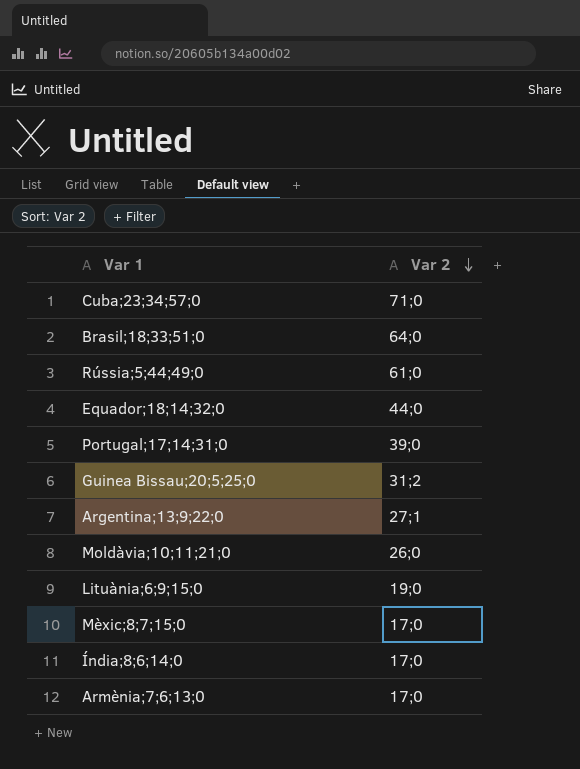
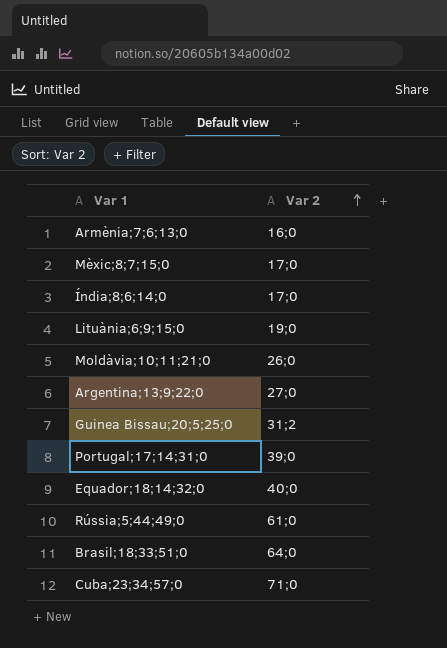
row order: Var 2 descending -> Var 2 ascending
Armènia;7;6;13;0 | Var 2: 17;0 -> 16;0
Argentina;13;9;22;0 | Var 2: 27;1 -> 27;0
Equador;18;14;32;0 | Var 2: 44;0 -> 40;0

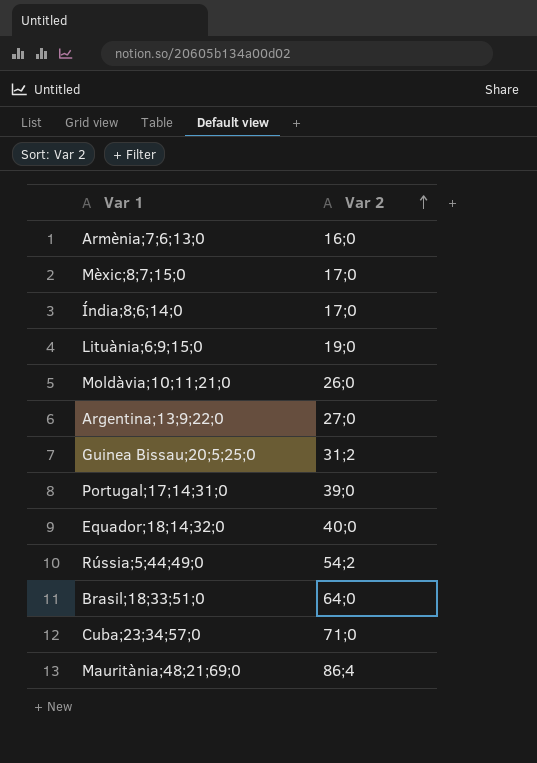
Rússia;5;44;49;0 | Var 2: 61;0 -> 54;2
row Mauritània;48;21;69;0: none -> 86;4

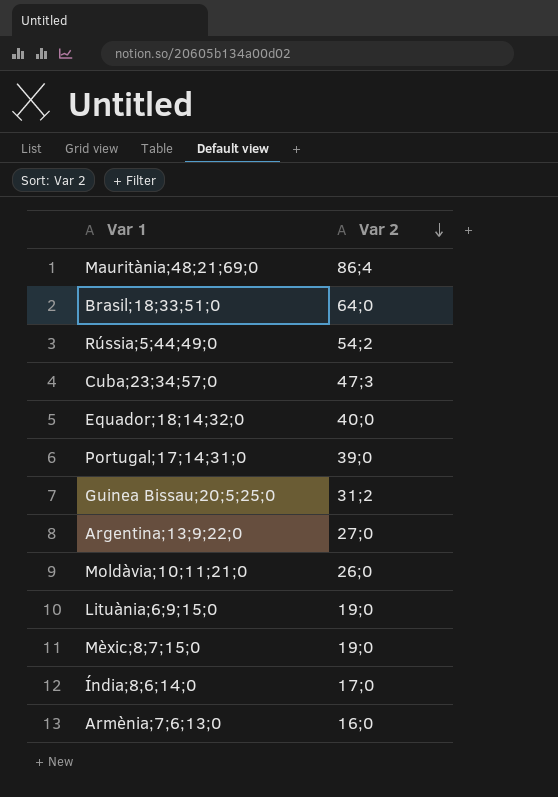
row order: Var 2 ascending -> Var 2 descending
Cuba;23;34;57;0 | Var 2: 71;0 -> 47;3
Mèxic;8;7;15;0 | Var 2: 17;0 -> 19;0

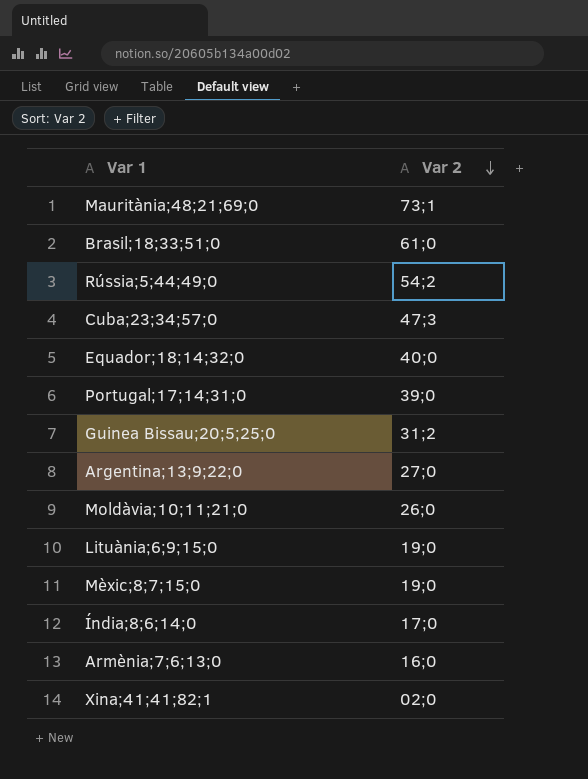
Mauritània;48;21;69;0 | Var 2: 86;4 -> 73;1
Brasil;18;33;51;0 | Var 2: 64;0 -> 61;0
row Xina;41;41;82;1: none -> 02;0

